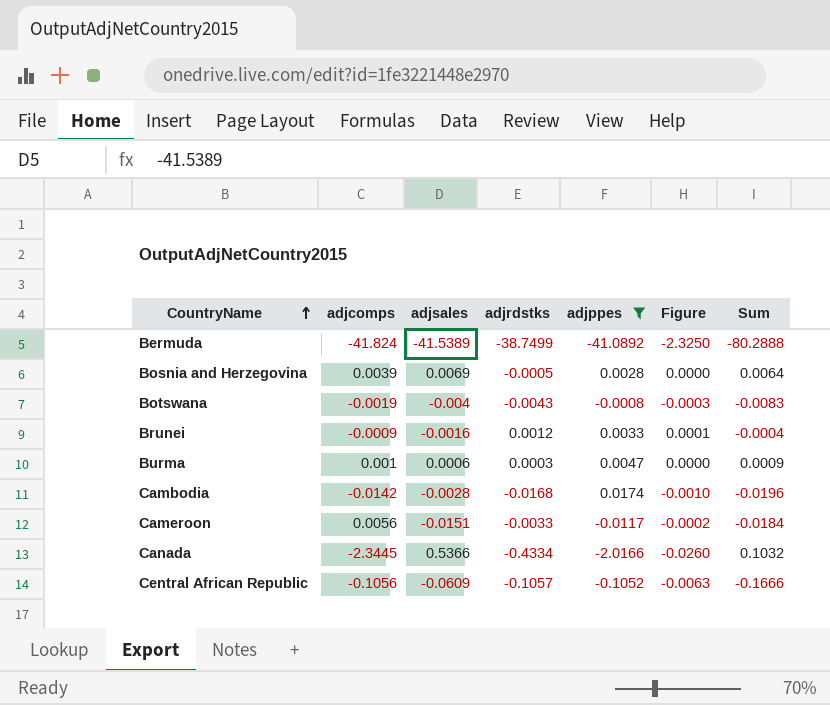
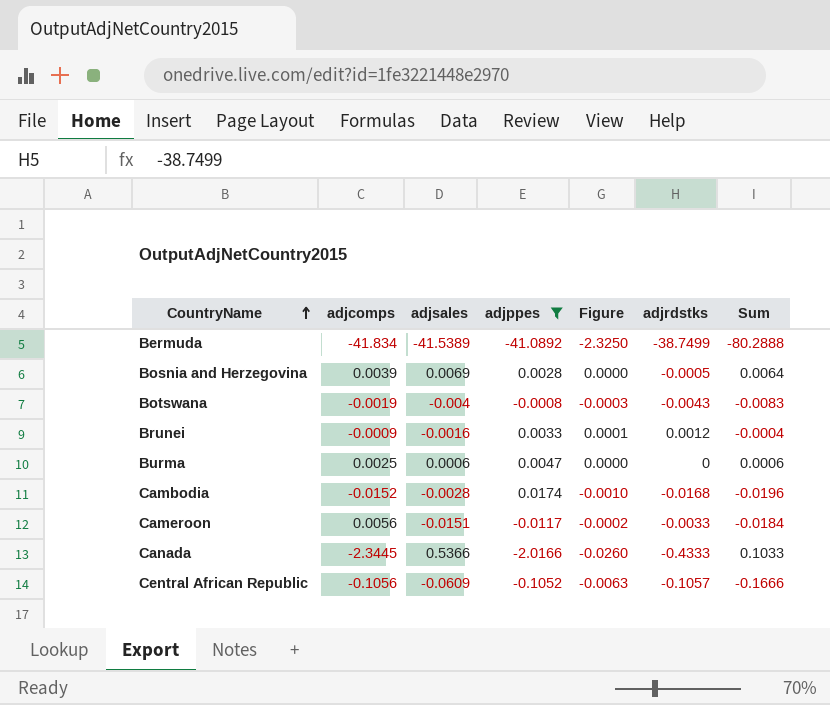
column adjrdstks | position: 4 -> 6
Bermuda | adjcomps: -41.824 -> -41.834
Burma | adjcomps: 0.001 -> 0.0025
Burma | adjrdstks: 0.0003 -> 0
Burma | Sum: 0.0009 -> 0.0006
Cambodia | adjcomps: -0.0142 -> -0.0152
Canada | adjrdstks: -0.4334 -> -0.4333
Canada | Sum: 0.1032 -> 0.1033

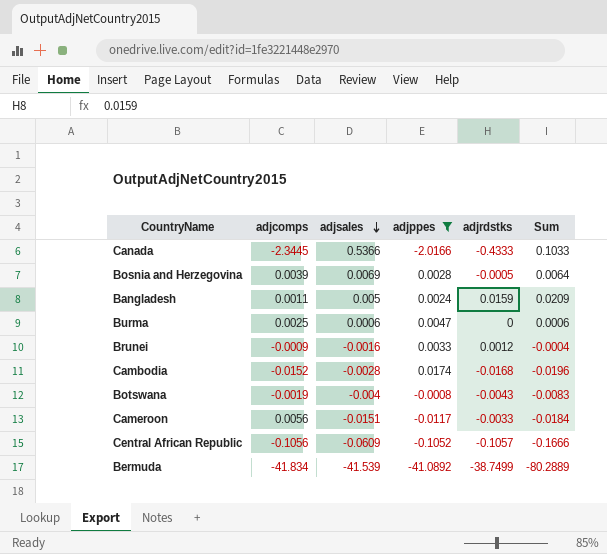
row order: CountryName ascending -> adjsales descending
column Figure | formula: [adjrdstks] * 0.06 -> none
row Bangladesh: none -> 0.0011 | 0.005 | 0.0024 | 0.0159 | 0.0209
Bermuda | adjsales: -41.5389 -> -41.539
Bermuda | Sum: -80.2888 -> -80.2889

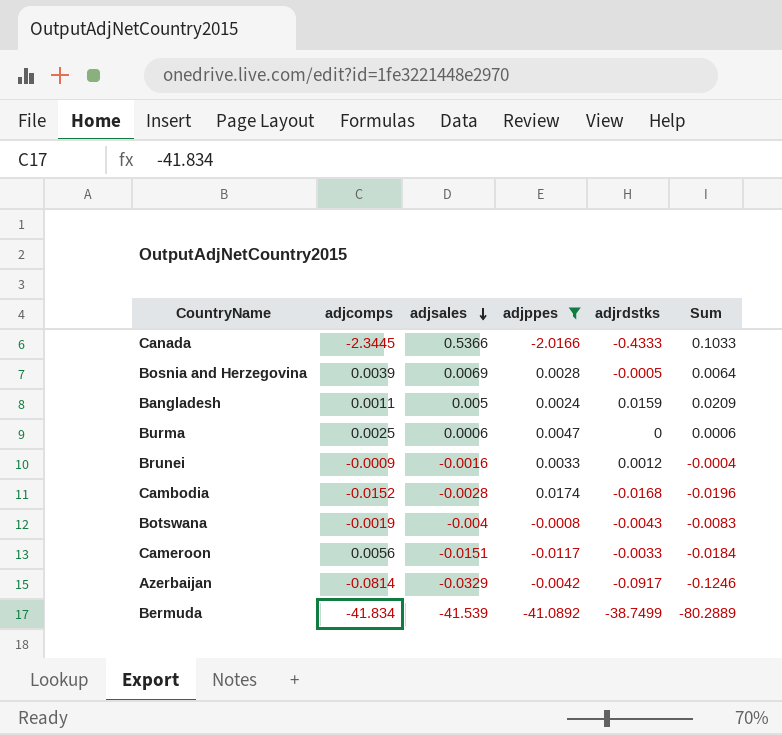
row Central African Republic: -0.1056 | -0.0609 | -0.1052 | -0.1057 | -0.1666 -> none
row Azerbaijan: none -> -0.0814 | -0.0329 | -0.0042 | -0.0917 | -0.1246

